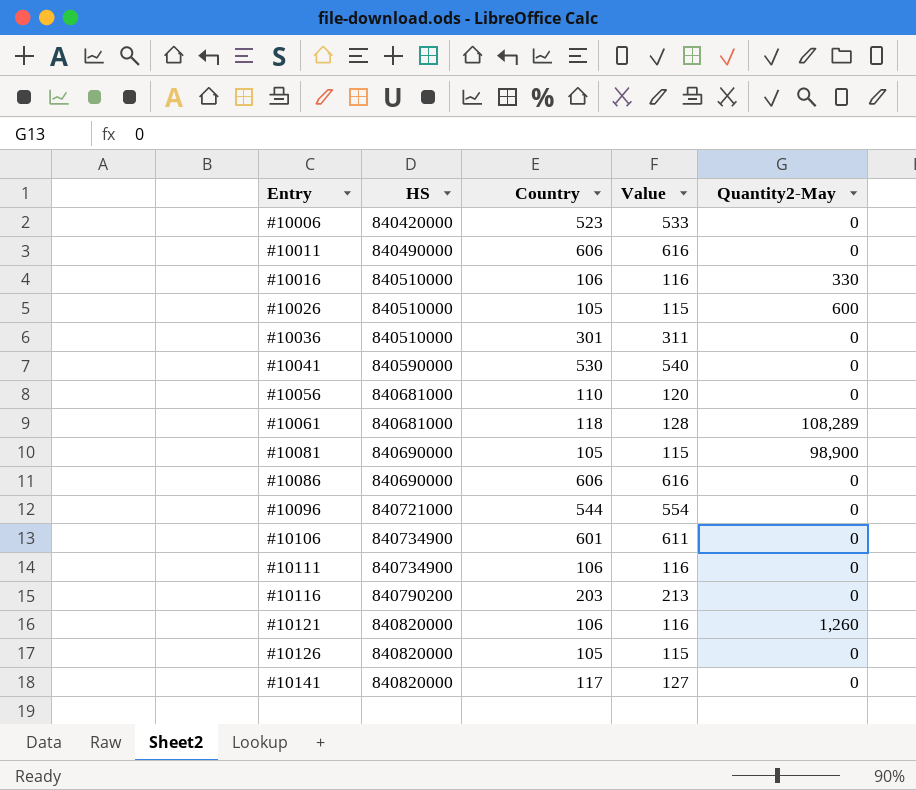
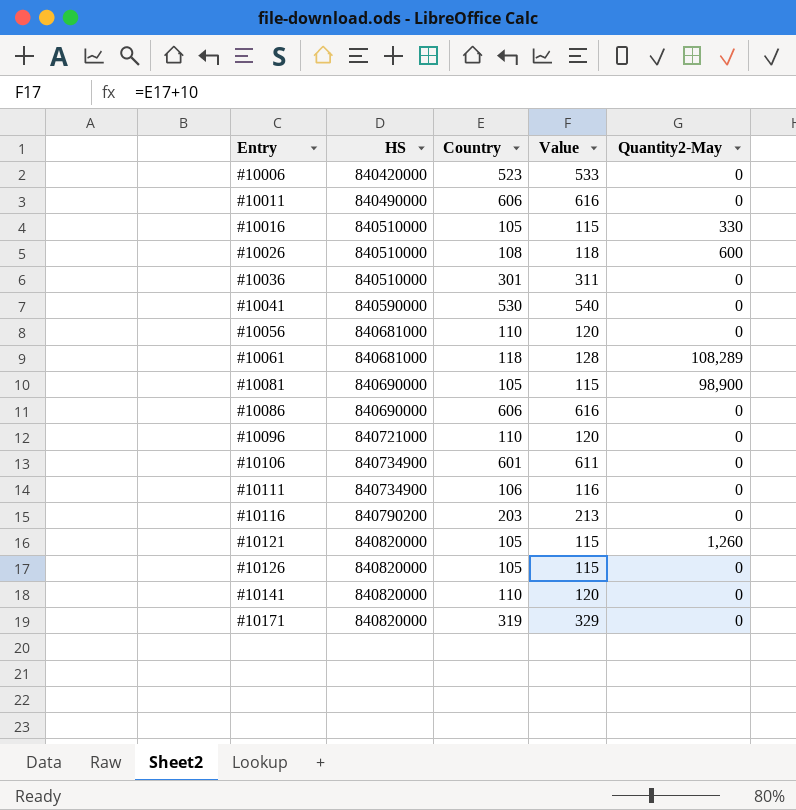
#10016 | Country: 106 -> 105
#10016 | Value: 116 -> 115
#10026 | Country: 105 -> 108
#10026 | Value: 115 -> 118
#10096 | Country: 544 -> 110
#10096 | Value: 554 -> 120
#10121 | Country: 106 -> 105
#10121 | Value: 116 -> 115
#10141 | Country: 117 -> 110
#10141 | Value: 127 -> 120
row #10171: none -> 840820000 | 319 | 329 | 0

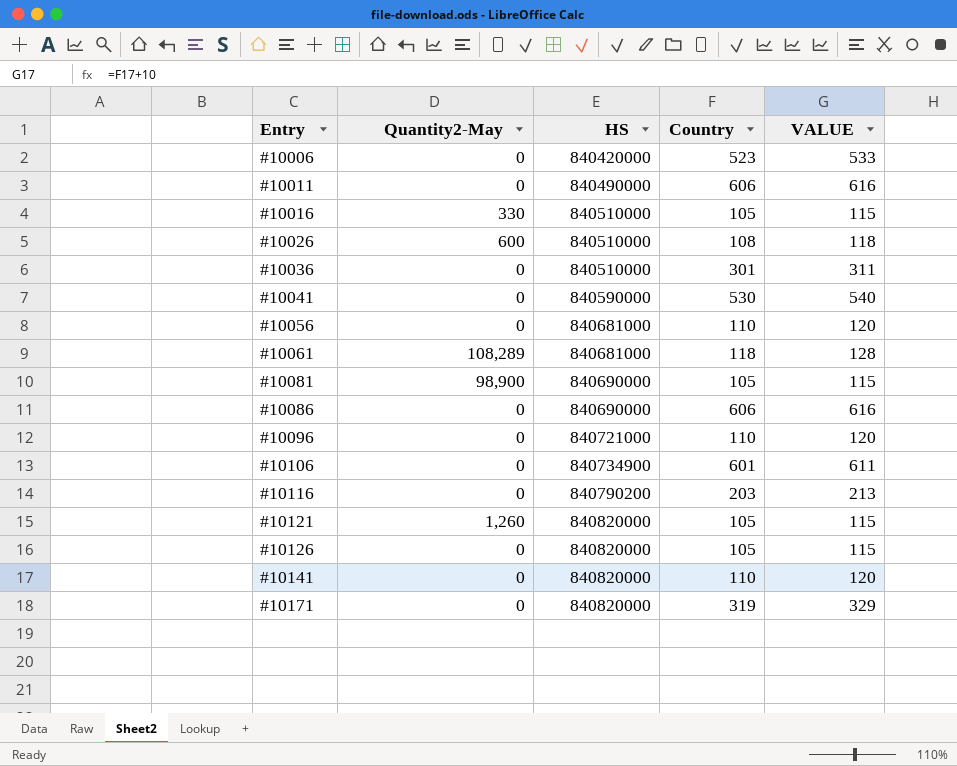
column Quantity2-May | position: 5 -> 2
column name: Value -> VALUE
row #10111: 840734900 | 106 | 116 | 0 -> none

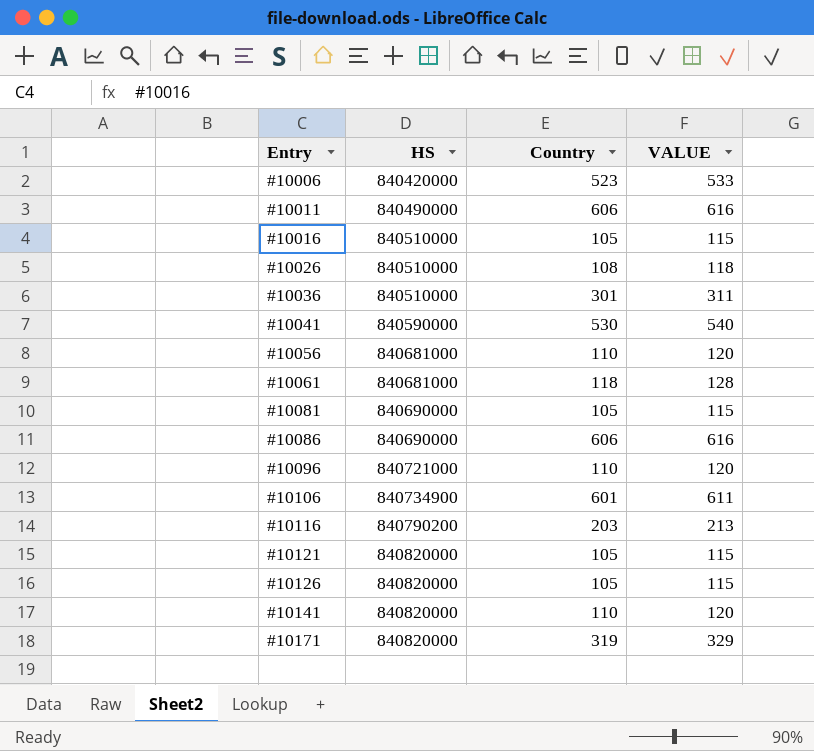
column Quantity2-May | position: 2 -> none

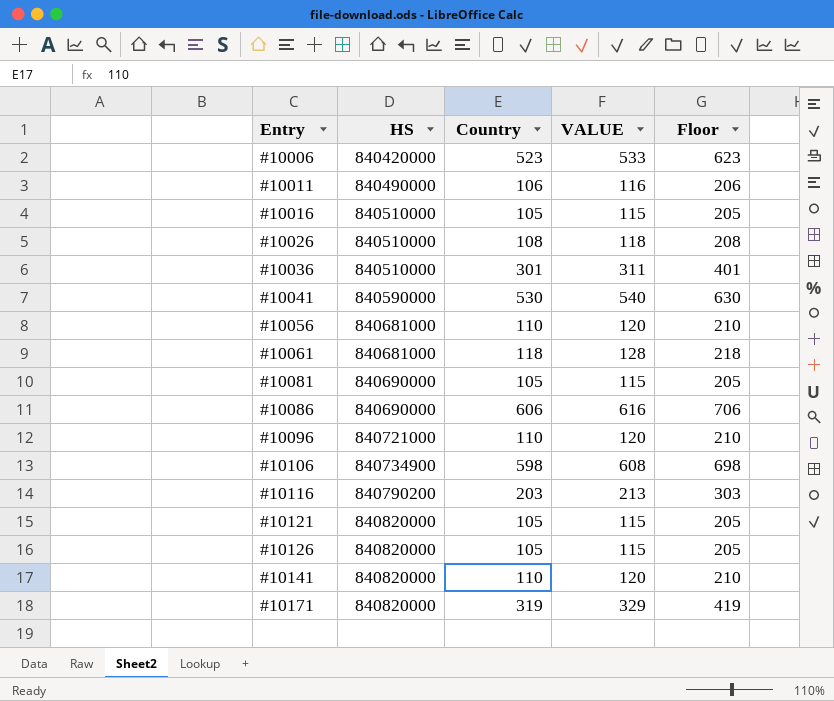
column Floor | formula: none -> [Country] + 100
#10011 | Country: 606 -> 106
#10011 | VALUE: 616 -> 116
#10106 | Country: 601 -> 598
#10106 | VALUE: 611 -> 608

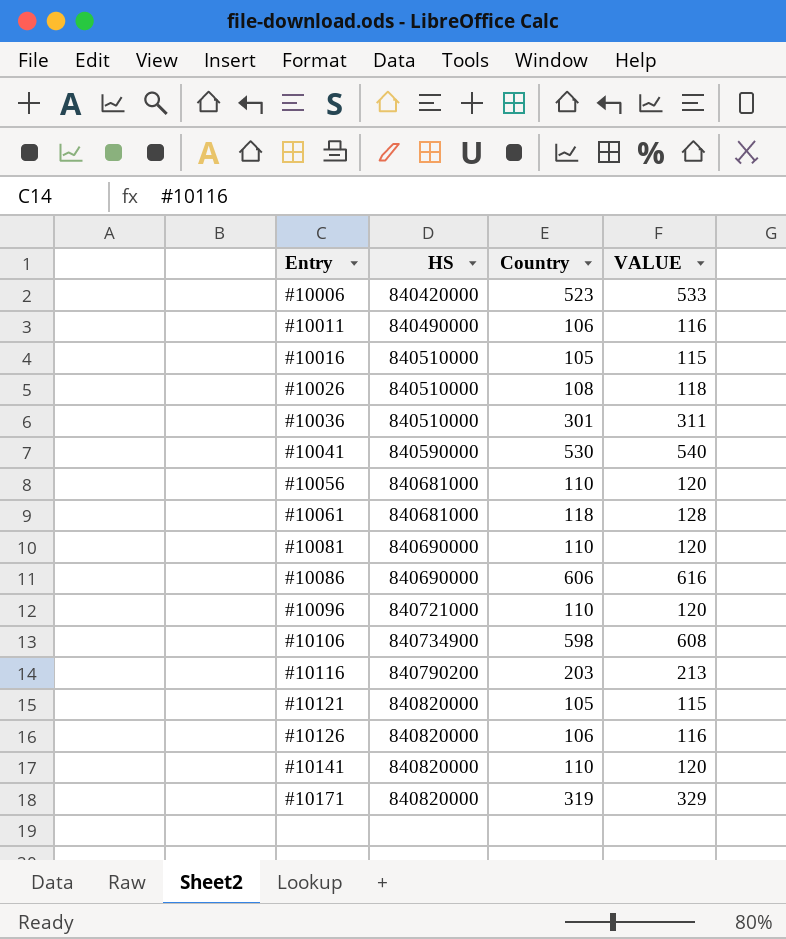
column Floor | formula: [Country] + 100 -> none
#10081 | Country: 105 -> 110
#10081 | VALUE: 115 -> 120
#10126 | Country: 105 -> 106
#10126 | VALUE: 115 -> 116

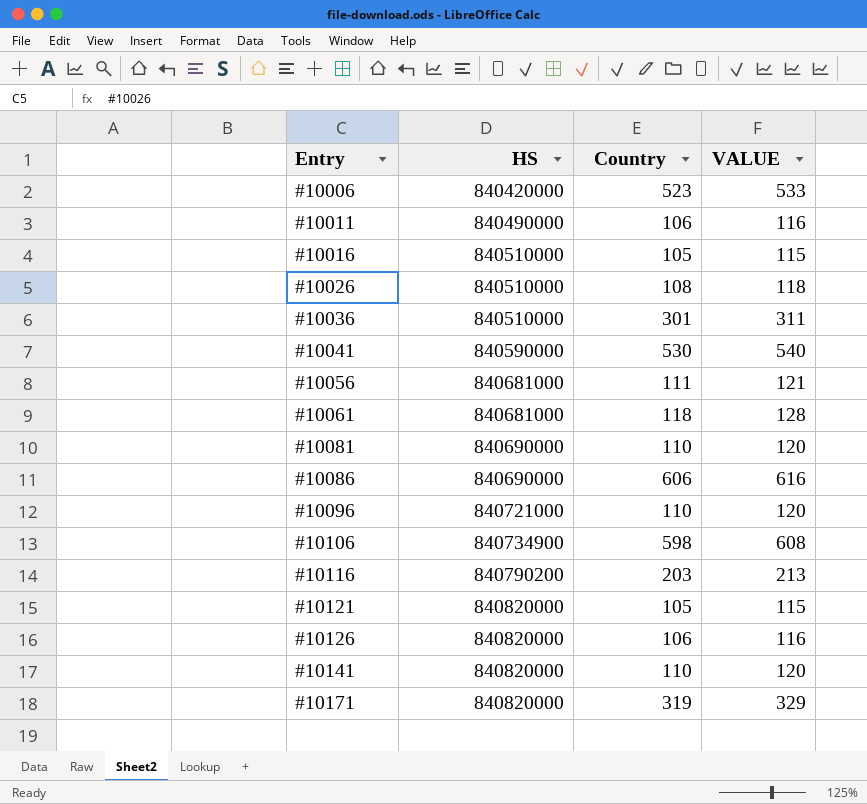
#10056 | Country: 110 -> 111
#10056 | VALUE: 120 -> 121

